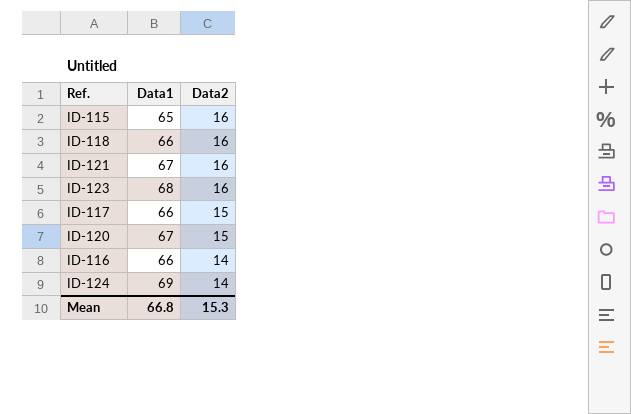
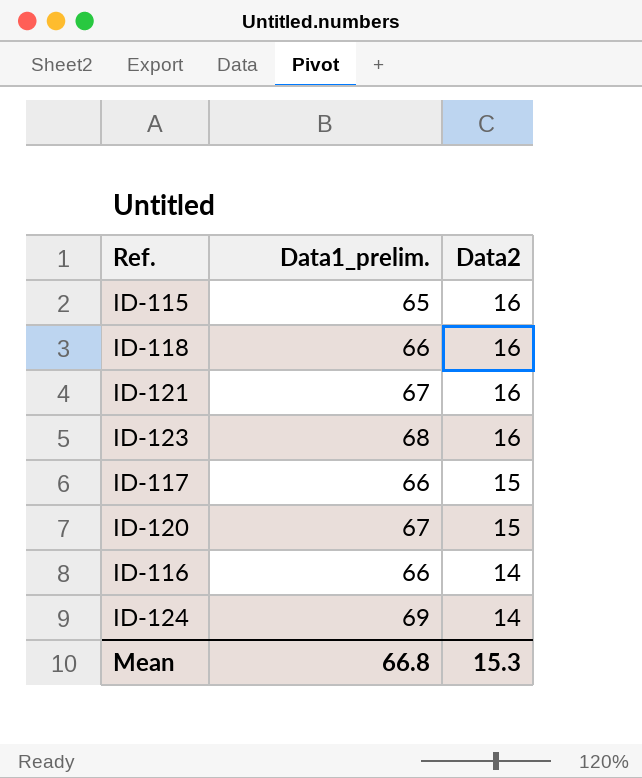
column name: Data1 -> Data1_prelim.

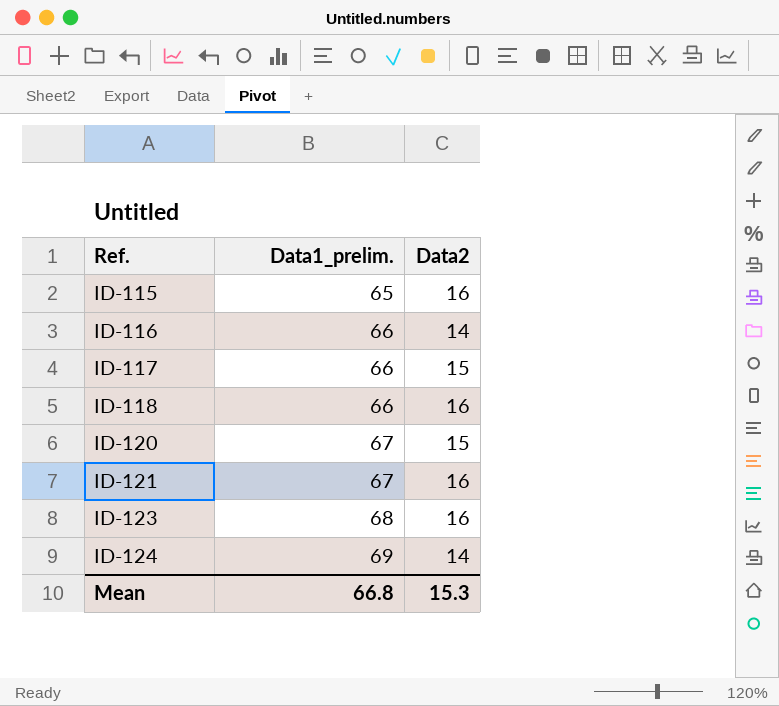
row order: Data2 descending -> Ref. ascending

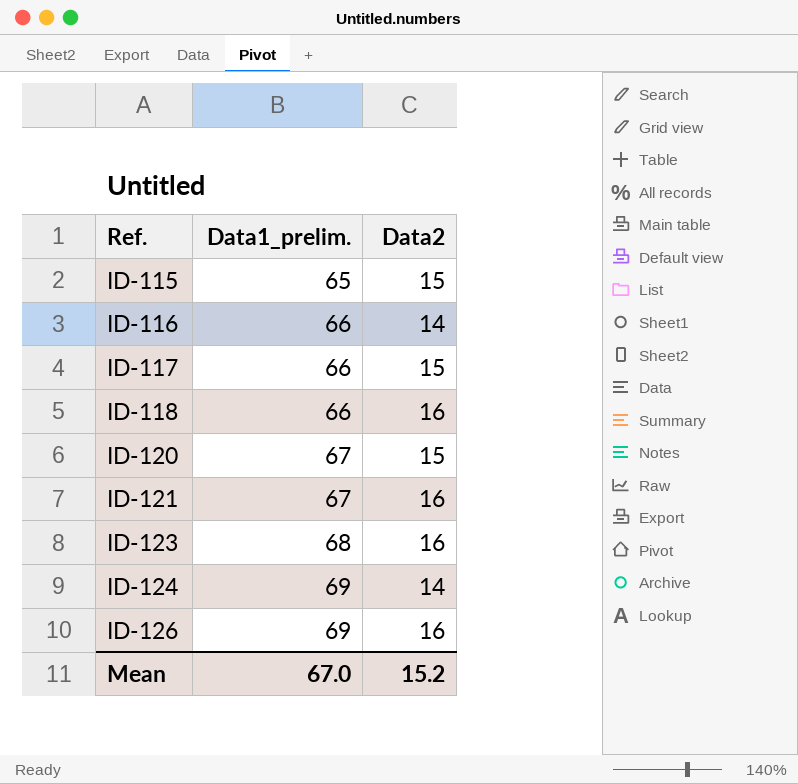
ID-115 | Data2: 16 -> 15
row ID-126: none -> 69 | 16
Mean | Data1_prelim.: 66.8 -> 67.0
Mean | Data2: 15.3 -> 15.2

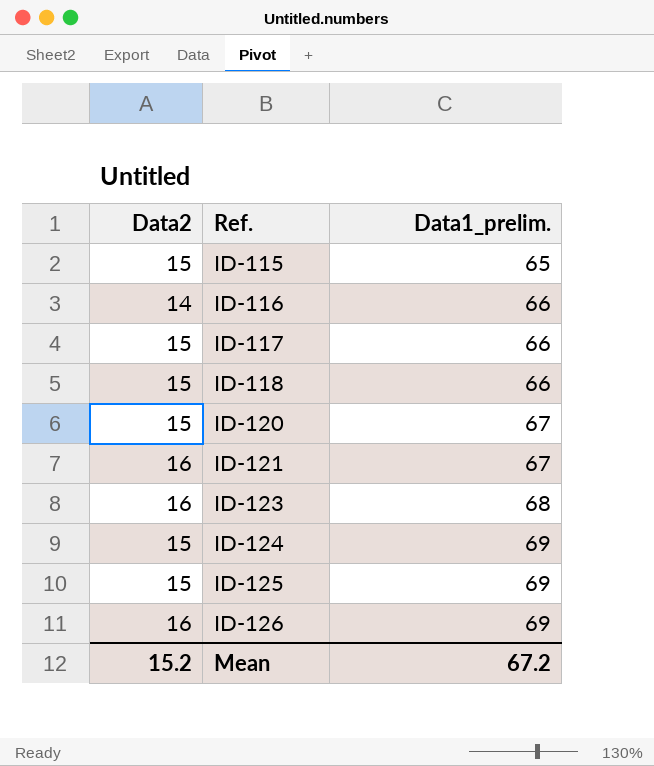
column Data2 | position: 3 -> 1
ID-118 | Data2: 16 -> 15
ID-124 | Data2: 14 -> 15
row ID-125: none -> 15 | 69
Mean | Data1_prelim.: 67.0 -> 67.2

